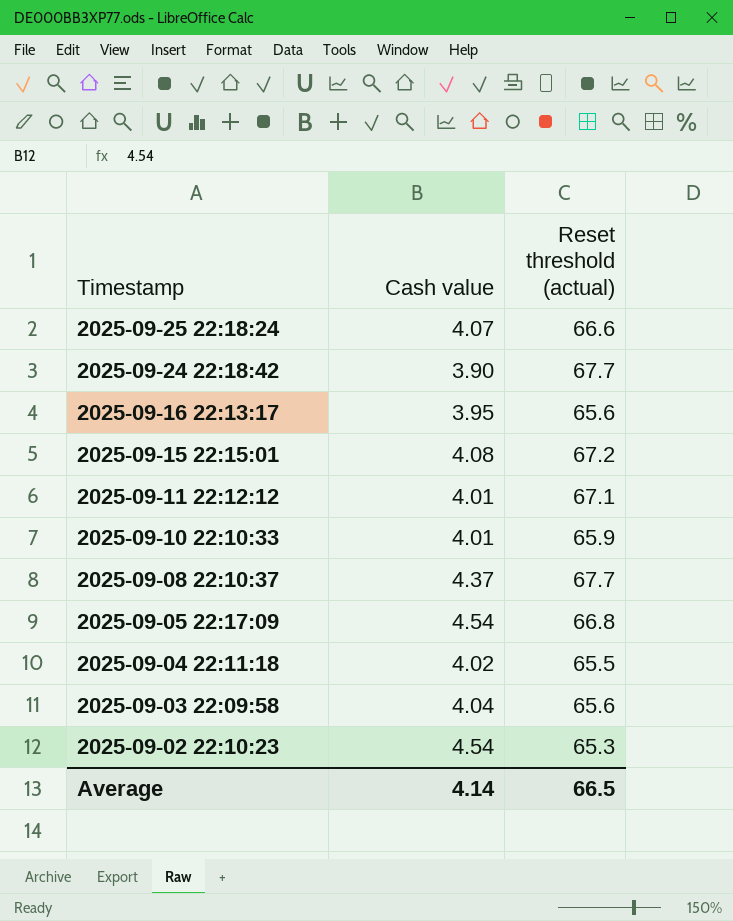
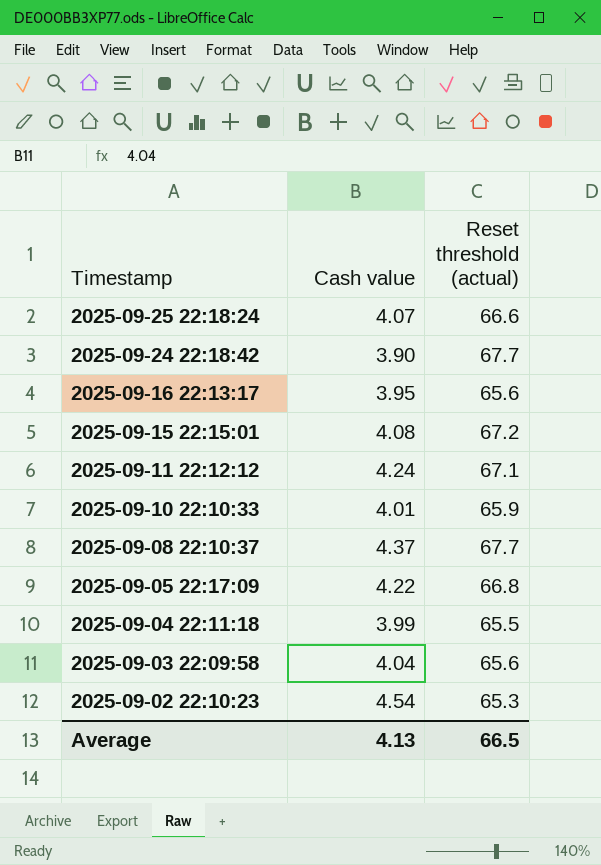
2025-09-11 22:12:12 | Cash value: 4.01 -> 4.24
2025-09-05 22:17:09 | Cash value: 4.54 -> 4.22
2025-09-04 22:11:18 | Cash value: 4.02 -> 3.99
Average | Cash value: 4.14 -> 4.13

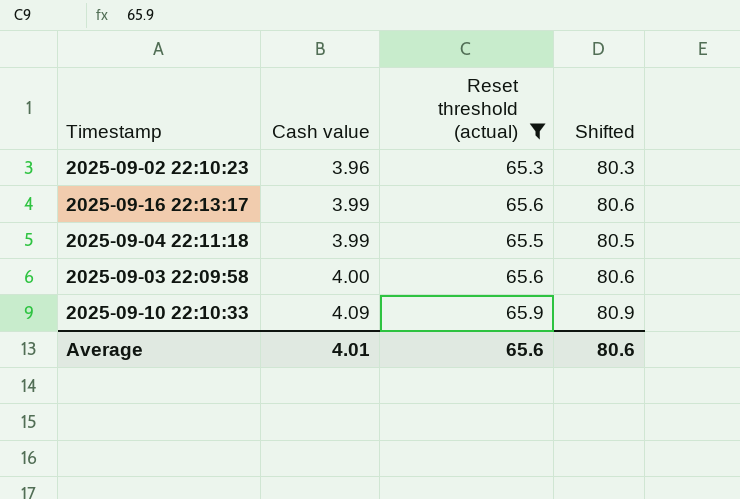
filter: none -> Reset threshold (actual) <= 65.9
row order: Timestamp descending -> Cash value ascending
column Shifted | formula: none -> [Reset threshold (actual)] + 15
2025-09-02 22:10:23 | Cash value: 4.54 -> 3.96
2025-09-16 22:13:17 | Cash value: 3.95 -> 3.99
2025-09-03 22:09:58 | Cash value: 4.04 -> 4.00
2025-09-10 22:10:33 | Cash value: 4.01 -> 4.09
Average | Cash value: 4.13 -> 4.01
Average | Reset threshold (actual): 66.5 -> 65.6

